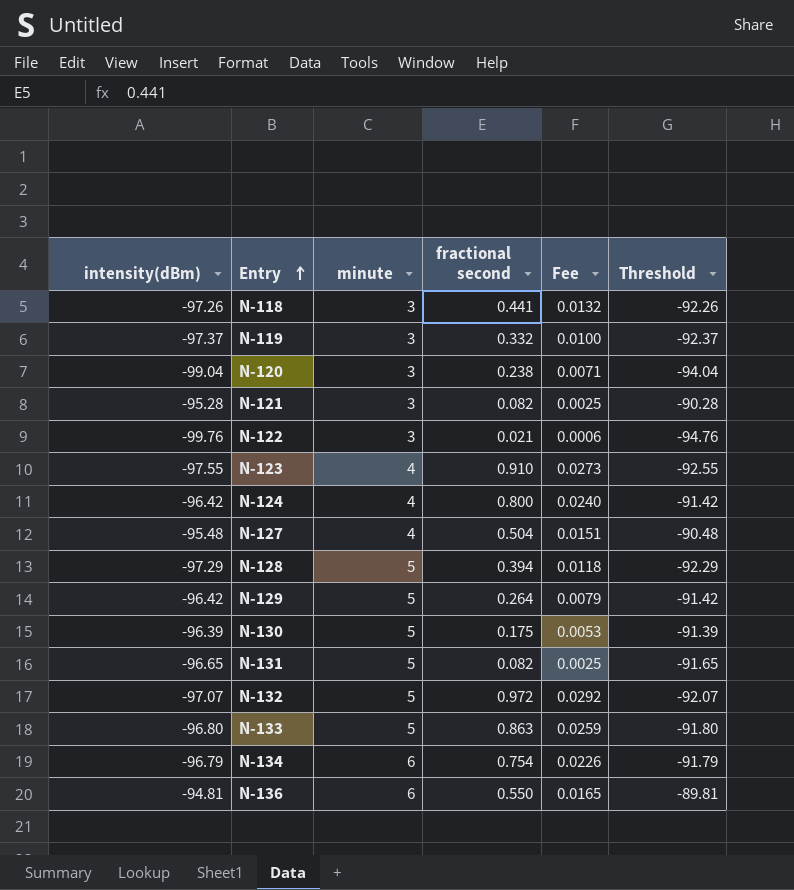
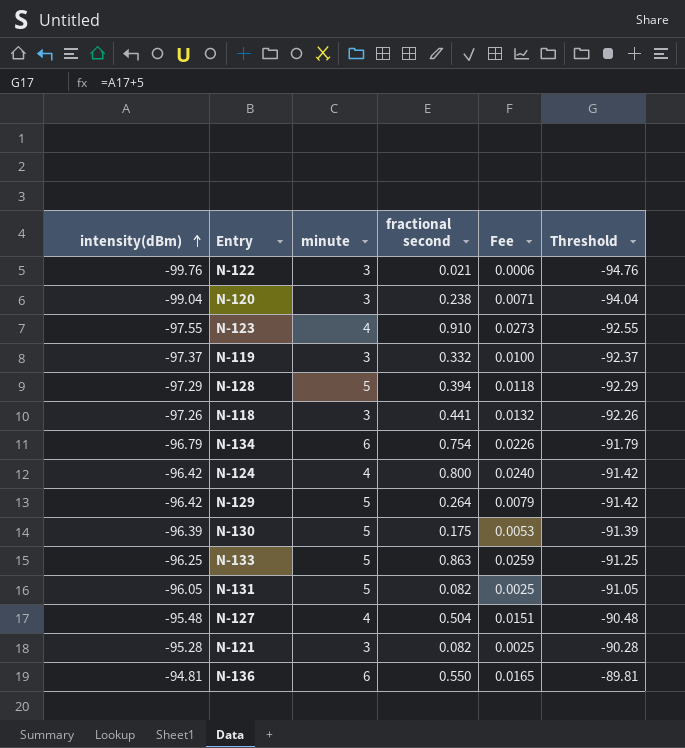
row order: Entry ascending -> intensity(dBm) ascending
row N-132: -97.07 | 5 | 0.972 | 0.0292 | -92.07 -> none
N-133 | intensity(dBm): -96.80 -> -96.25
N-133 | Threshold: -91.80 -> -91.25
N-131 | intensity(dBm): -96.65 -> -96.05
N-131 | Threshold: -91.65 -> -91.05

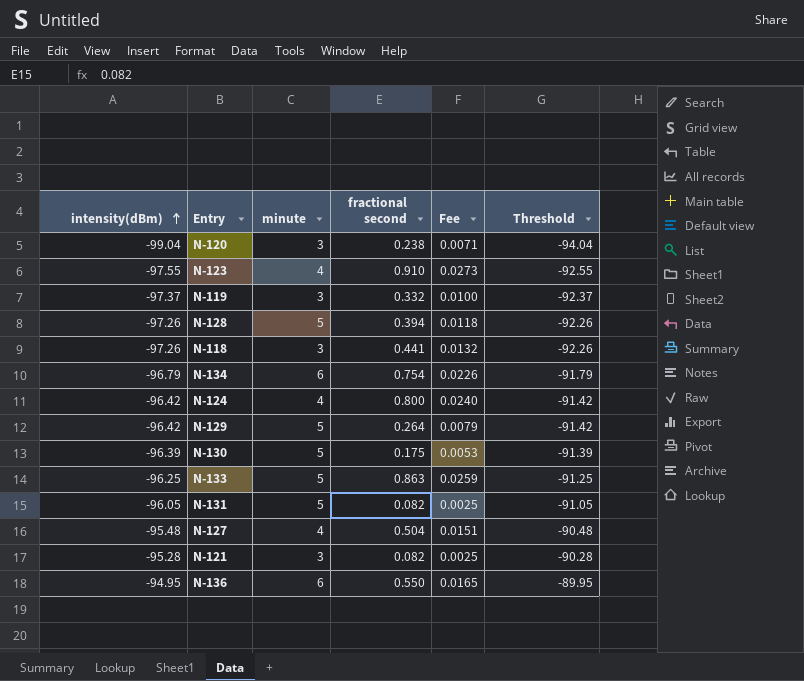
row N-122: -99.76 | 3 | 0.021 | 0.0006 | -94.76 -> none
N-128 | intensity(dBm): -97.29 -> -97.26
N-128 | Threshold: -92.29 -> -92.26
N-136 | intensity(dBm): -94.81 -> -94.95
N-136 | Threshold: -89.81 -> -89.95

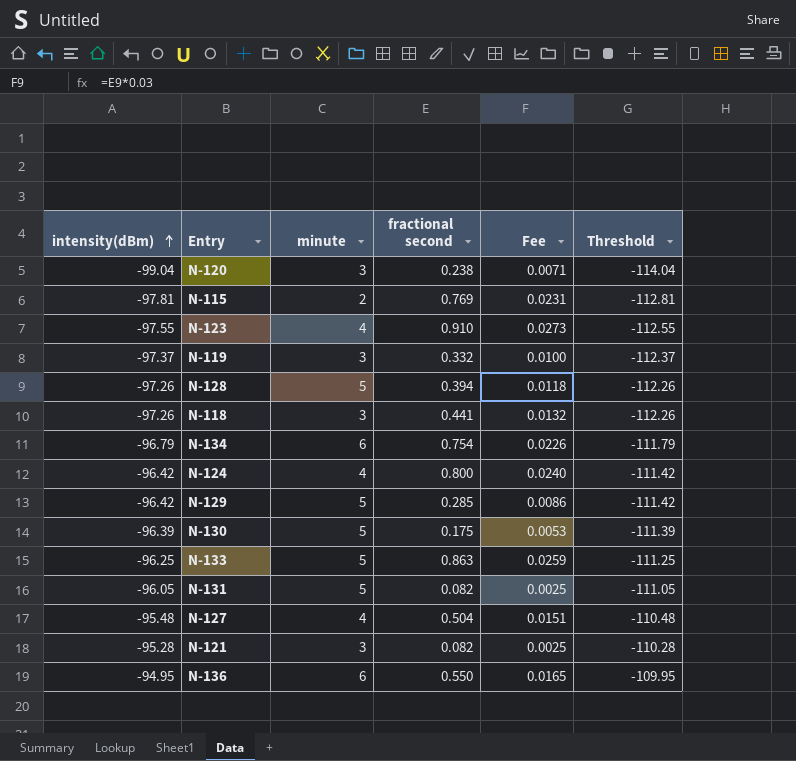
column Threshold | formula: [intensity(dBm)] + 5 -> [intensity(dBm)] - 15
row N-115: none -> -97.81 | 2 | 0.769 | 0.0231 | -112.81
N-129 | fractional second: 0.264 -> 0.285
N-129 | Fee: 0.0079 -> 0.0086

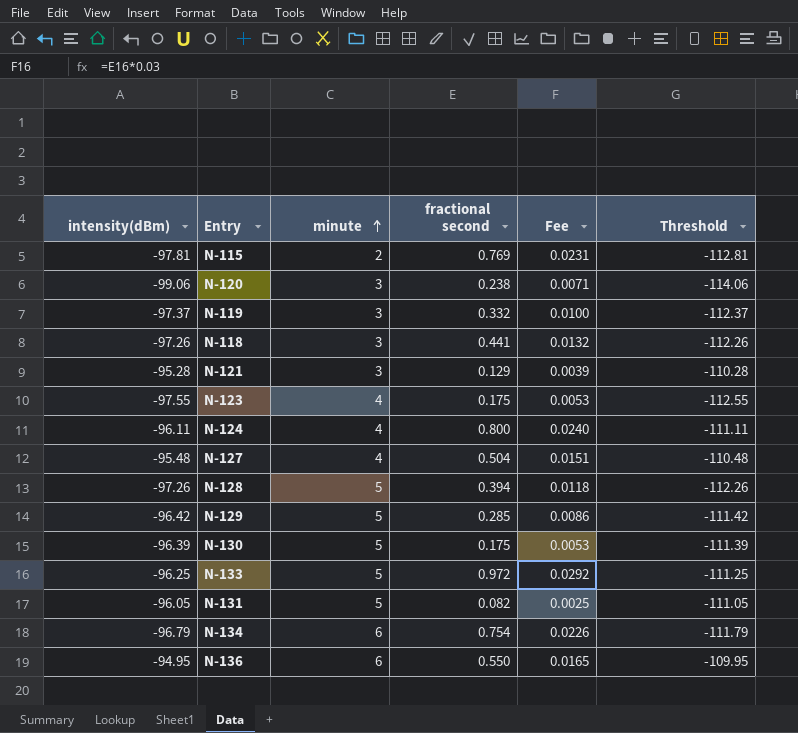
row order: intensity(dBm) ascending -> minute ascending
N-120 | intensity(dBm): -99.04 -> -99.06
N-120 | Threshold: -114.04 -> -114.06
N-121 | fractional second: 0.082 -> 0.129
N-121 | Fee: 0.0025 -> 0.0039
N-123 | fractional second: 0.910 -> 0.175
N-123 | Fee: 0.0273 -> 0.0053
N-124 | intensity(dBm): -96.42 -> -96.11
N-124 | Threshold: -111.42 -> -111.11
N-133 | fractional second: 0.863 -> 0.972
N-133 | Fee: 0.0259 -> 0.0292

